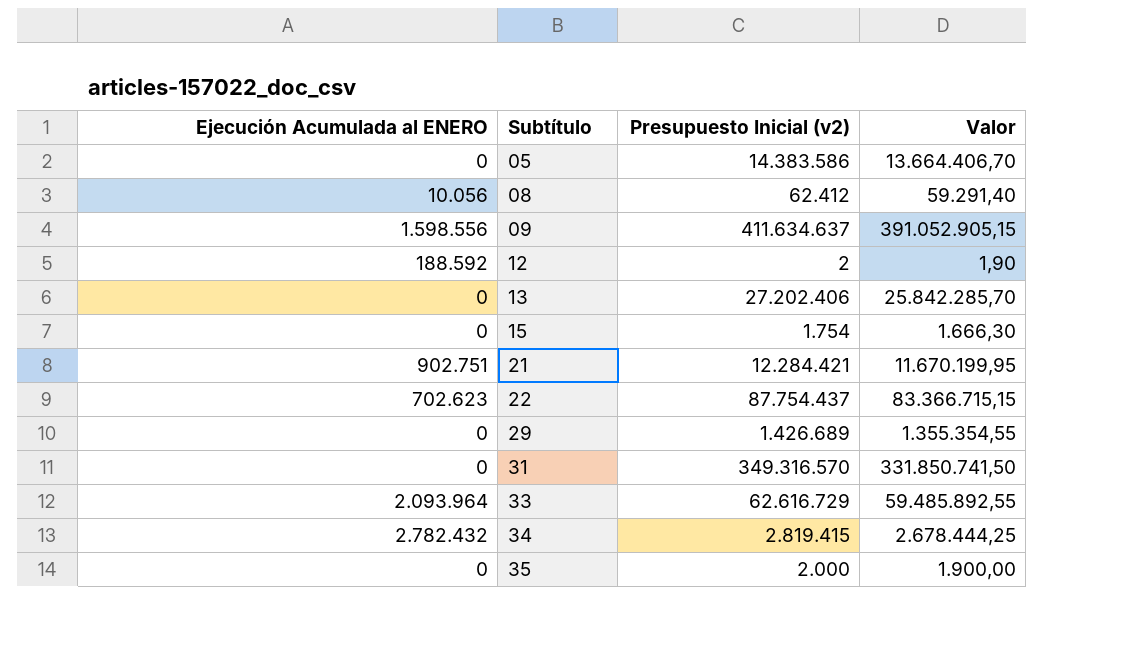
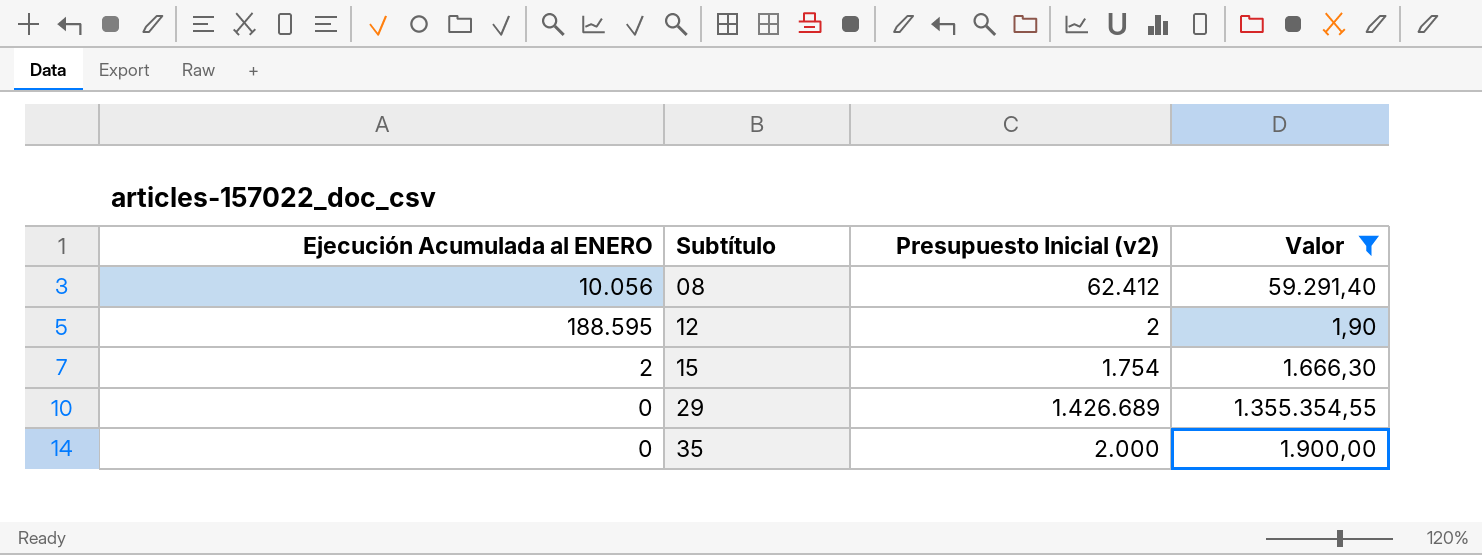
filter: none -> Valor <= 1.355.354,55
12 | Ejecución Acumulada al ENERO: 188.592 -> 188.595
15 | Ejecución Acumulada al ENERO: 0 -> 2

